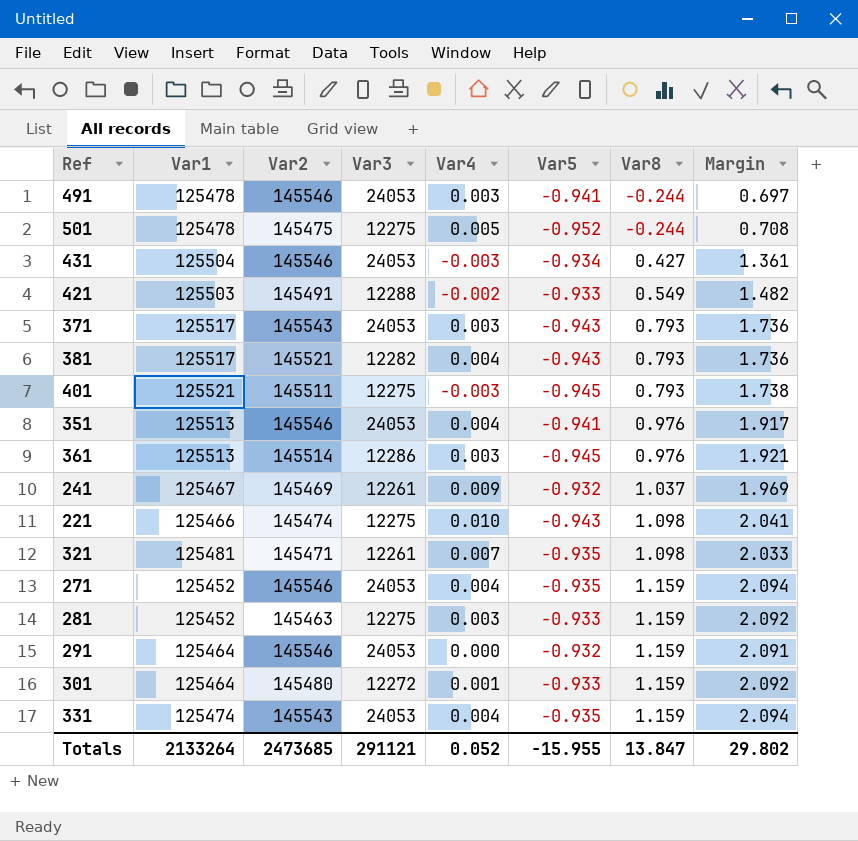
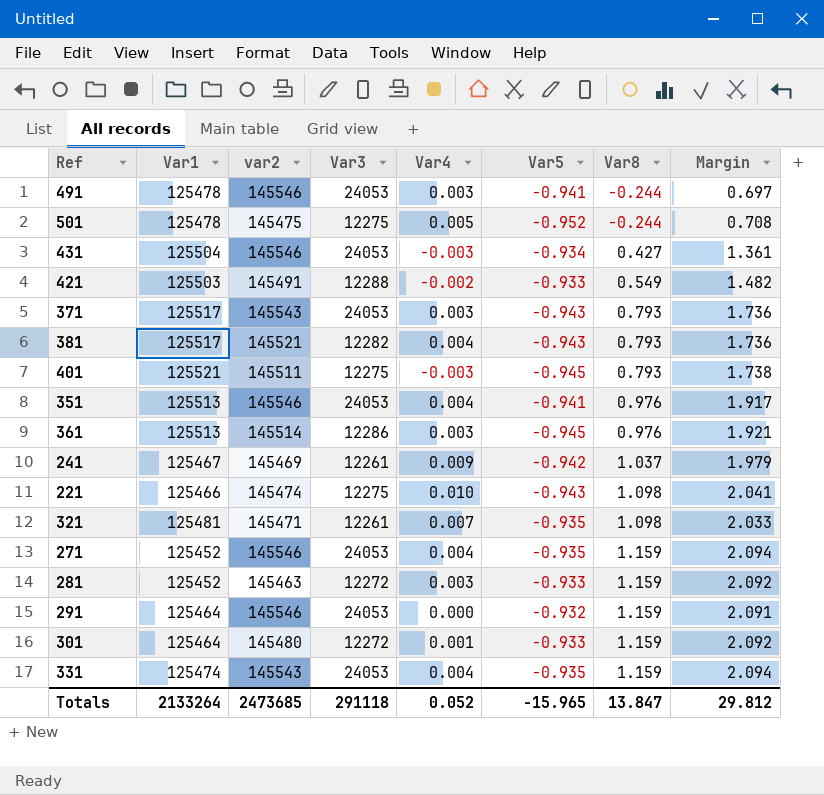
column name: Var2 -> var2
241 | Var5: -0.932 -> -0.942
241 | Margin: 1.969 -> 1.979
281 | Var3: 12275 -> 12272
Totals | Var3: 291121 -> 291118
Totals | Var5: -15.955 -> -15.965
Totals | Margin: 29.802 -> 29.812

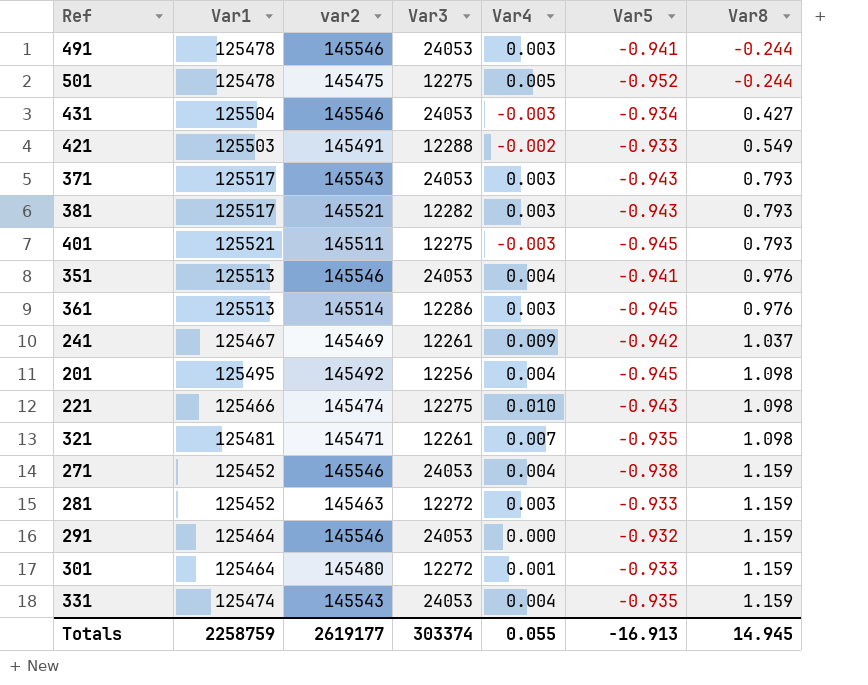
column Margin | formula: [Var8] - [Var5] -> none
381 | Var4: 0.004 -> 0.003
row 201: none -> 125495 | 145492 | 12256 | 0.004 | -0.945 | 1.098
271 | Var5: -0.935 -> -0.938
Totals | Var1: 2133264 -> 2258759
Totals | var2: 2473685 -> 2619177
Totals | Var3: 291118 -> 303374
Totals | Var4: 0.052 -> 0.055
Totals | Var5: -15.965 -> -16.913
Totals | Var8: 13.847 -> 14.945

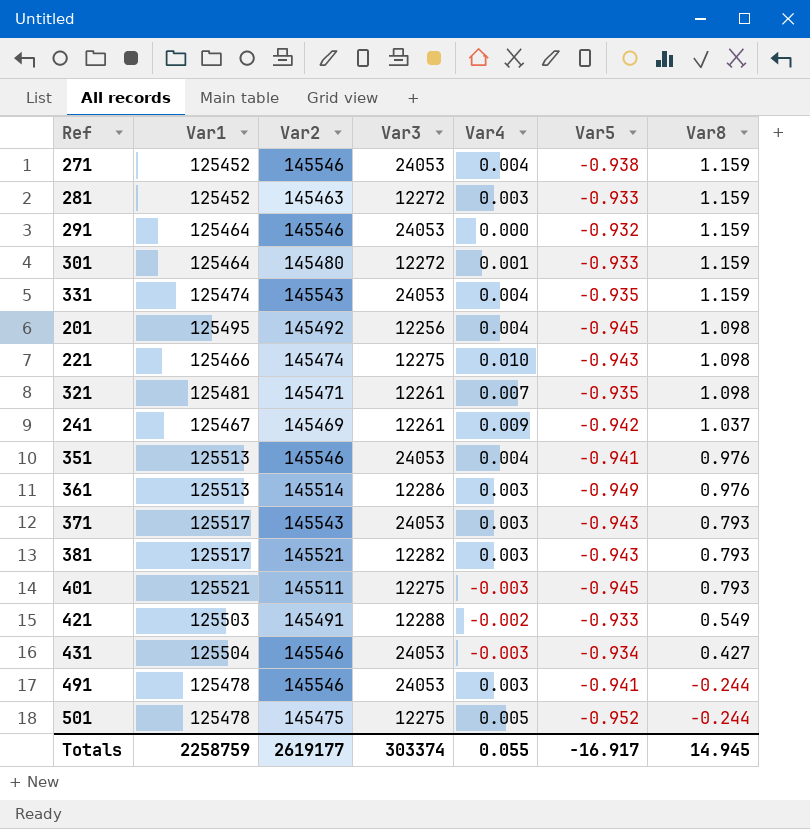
row order: Var8 ascending -> Var8 descending
column name: var2 -> Var2
361 | Var5: -0.945 -> -0.949
Totals | Var5: -16.913 -> -16.917

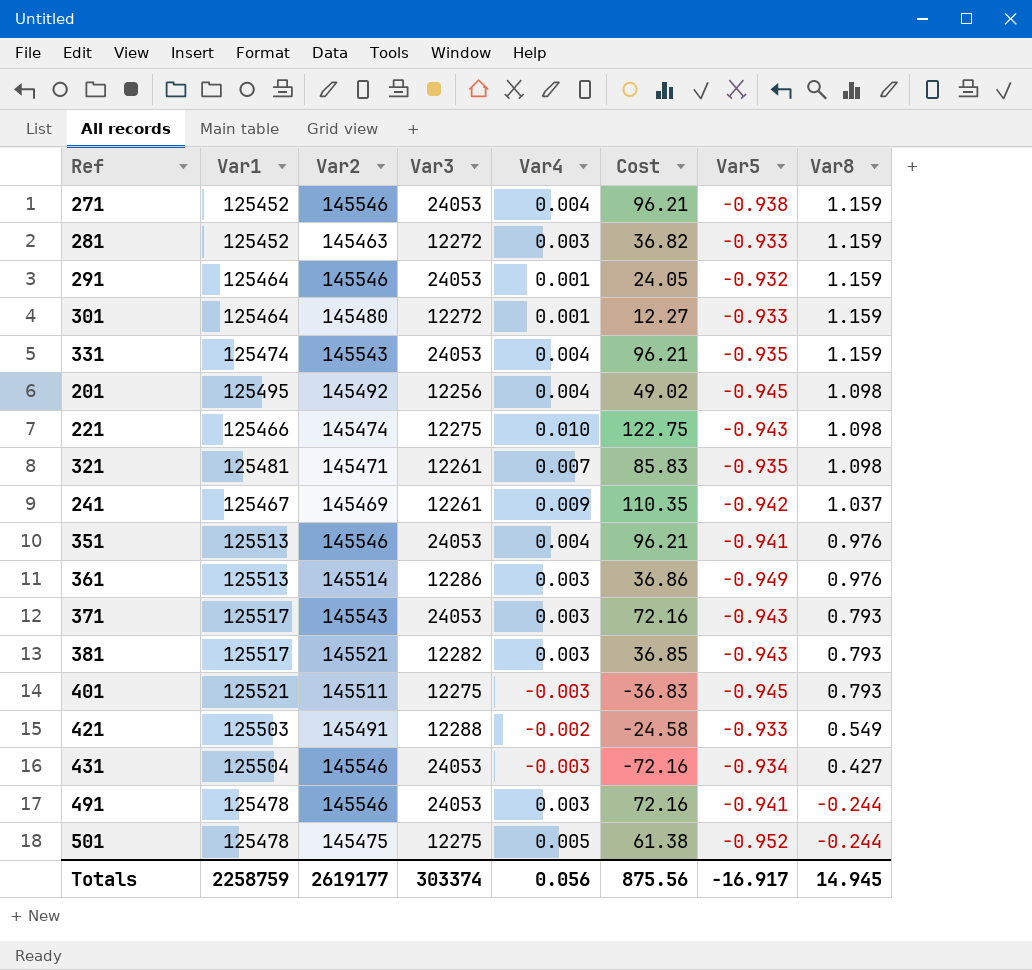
column Cost | formula: none -> [Var3] * [Var4]
291 | Var4: 0.000 -> 0.001
Totals | Var4: 0.055 -> 0.056

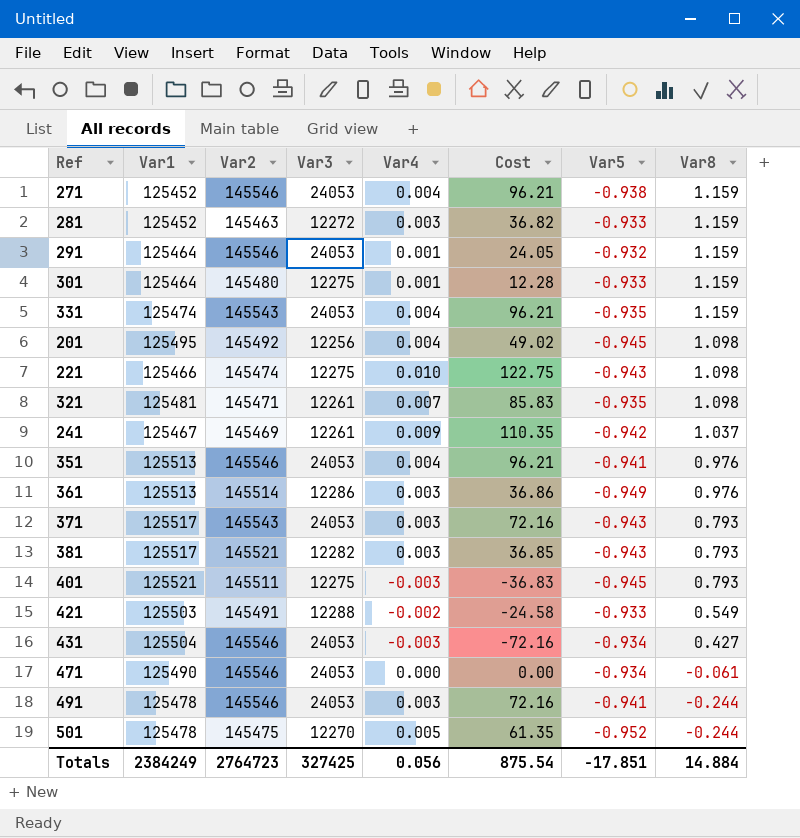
301 | Var3: 12272 -> 12275
301 | Cost: 12.27 -> 12.28
row 471: none -> 125490 | 145546 | 24053 | 0.000 | 0.00 | -0.934 | -0.061
501 | Var3: 12275 -> 12270
501 | Cost: 61.38 -> 61.35
Totals | Var1: 2258759 -> 2384249
Totals | Var2: 2619177 -> 2764723
Totals | Var3: 303374 -> 327425
Totals | Cost: 875.56 -> 875.54
Totals | Var5: -16.917 -> -17.851
Totals | Var8: 14.945 -> 14.884

